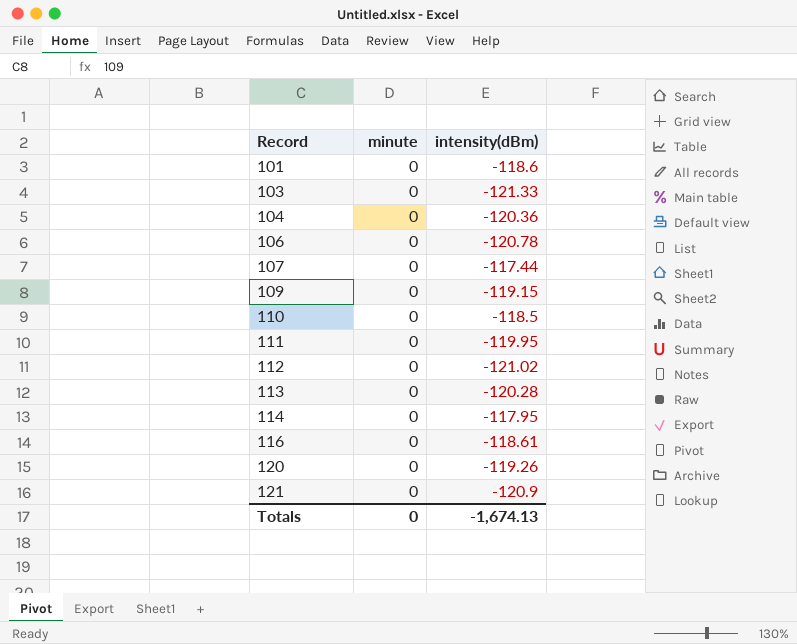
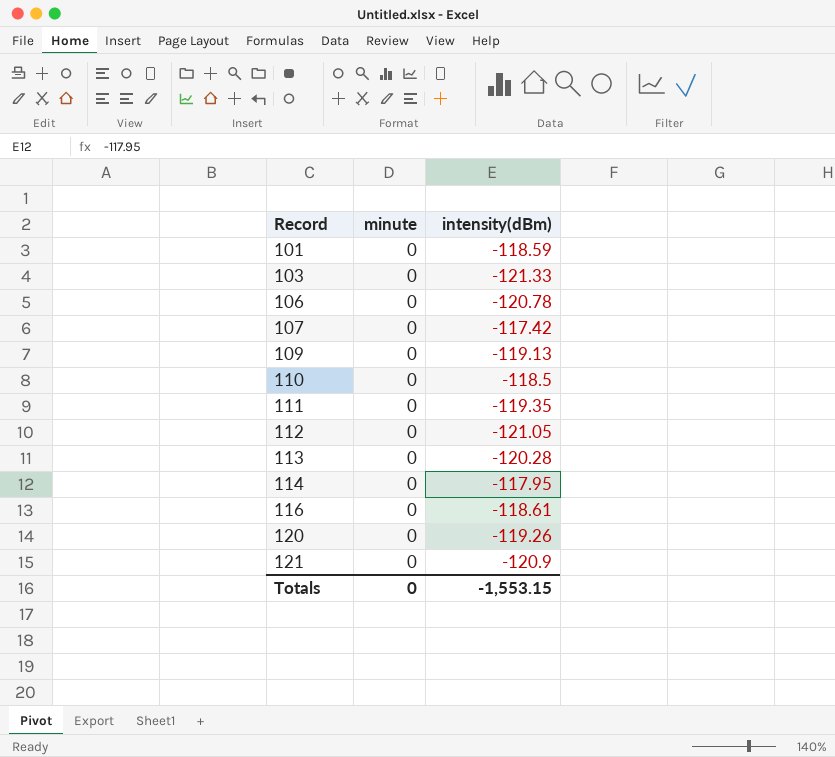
row 104: 0 | -120.36 -> none
101 | intensity(dBm): -118.6 -> -118.59
107 | intensity(dBm): -117.44 -> -117.42
109 | intensity(dBm): -119.15 -> -119.13
111 | intensity(dBm): -119.95 -> -119.35
112 | intensity(dBm): -121.02 -> -121.05
Totals | intensity(dBm): -1,674.13 -> -1,553.15

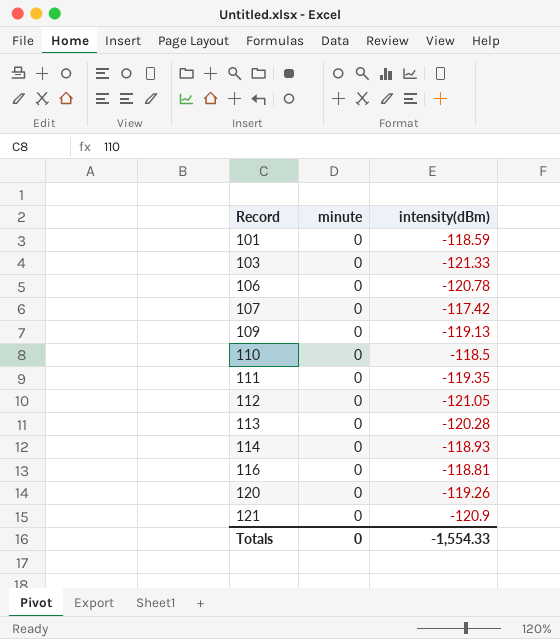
114 | intensity(dBm): -117.95 -> -118.93
116 | intensity(dBm): -118.61 -> -118.81
Totals | intensity(dBm): -1,553.15 -> -1,554.33

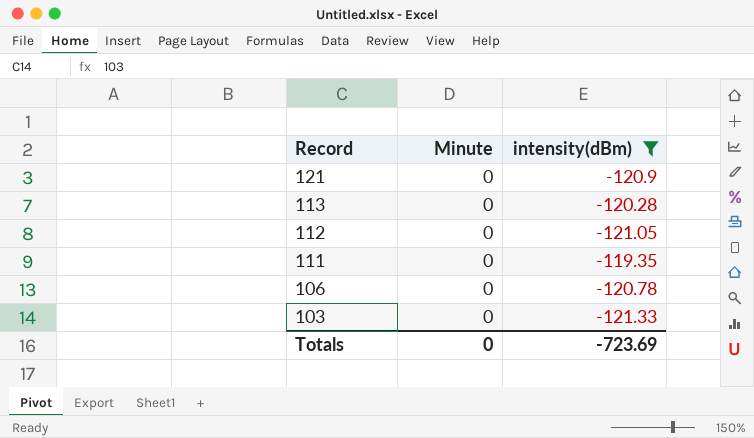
filter: none -> intensity(dBm) <= -119.35
row order: Record ascending -> Record descending
column name: minute -> Minute
Totals | intensity(dBm): -1,554.33 -> -723.69

